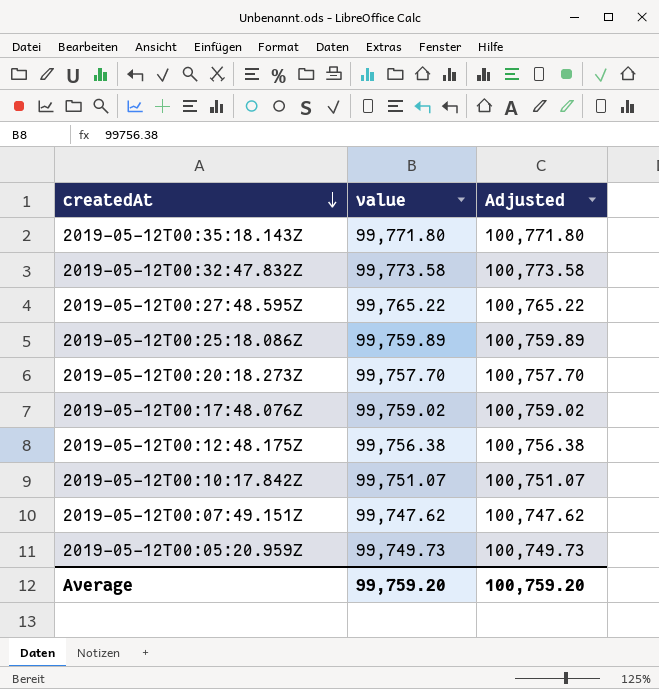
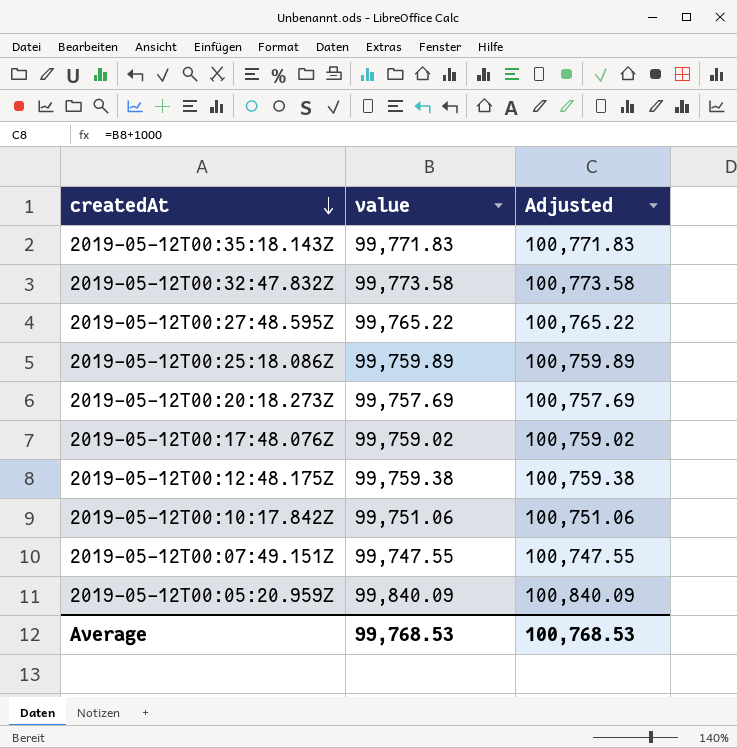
2019-05-12T00:35:18.143Z | value: 99,771.80 -> 99,771.83
2019-05-12T00:35:18.143Z | Adjusted: 100,771.80 -> 100,771.83
2019-05-12T00:20:18.273Z | value: 99,757.70 -> 99,757.69
2019-05-12T00:20:18.273Z | Adjusted: 100,757.70 -> 100,757.69
2019-05-12T00:12:48.175Z | value: 99,756.38 -> 99,759.38
2019-05-12T00:12:48.175Z | Adjusted: 100,756.38 -> 100,759.38
2019-05-12T00:10:17.842Z | value: 99,751.07 -> 99,751.06
2019-05-12T00:10:17.842Z | Adjusted: 100,751.07 -> 100,751.06
2019-05-12T00:07:49.151Z | value: 99,747.62 -> 99,747.55
2019-05-12T00:07:49.151Z | Adjusted: 100,747.62 -> 100,747.55
2019-05-12T00:05:20.959Z | value: 99,749.73 -> 99,840.09
2019-05-12T00:05:20.959Z | Adjusted: 100,749.73 -> 100,840.09
Average | value: 99,759.20 -> 99,768.53
Average | Adjusted: 100,759.20 -> 100,768.53

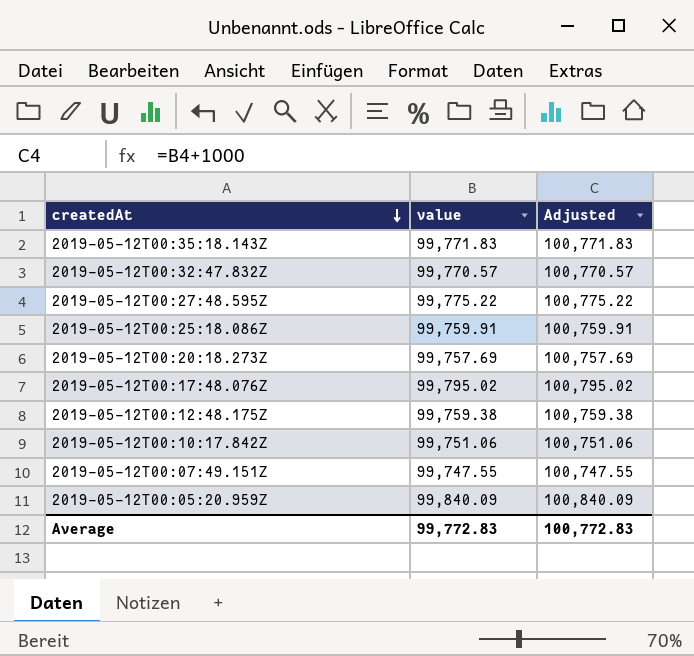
2019-05-12T00:32:47.832Z | value: 99,773.58 -> 99,770.57
2019-05-12T00:32:47.832Z | Adjusted: 100,773.58 -> 100,770.57
2019-05-12T00:27:48.595Z | value: 99,765.22 -> 99,775.22
2019-05-12T00:27:48.595Z | Adjusted: 100,765.22 -> 100,775.22
2019-05-12T00:25:18.086Z | value: 99,759.89 -> 99,759.91
2019-05-12T00:25:18.086Z | Adjusted: 100,759.89 -> 100,759.91
2019-05-12T00:17:48.076Z | value: 99,759.02 -> 99,795.02
2019-05-12T00:17:48.076Z | Adjusted: 100,759.02 -> 100,795.02
Average | value: 99,768.53 -> 99,772.83
Average | Adjusted: 100,768.53 -> 100,772.83

